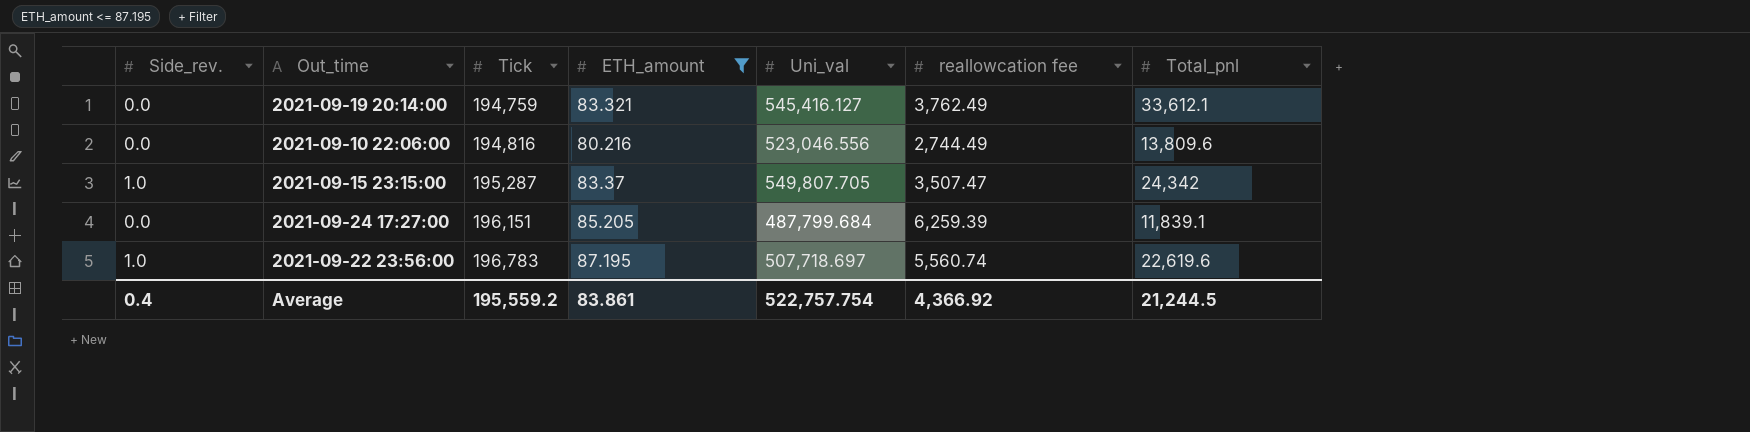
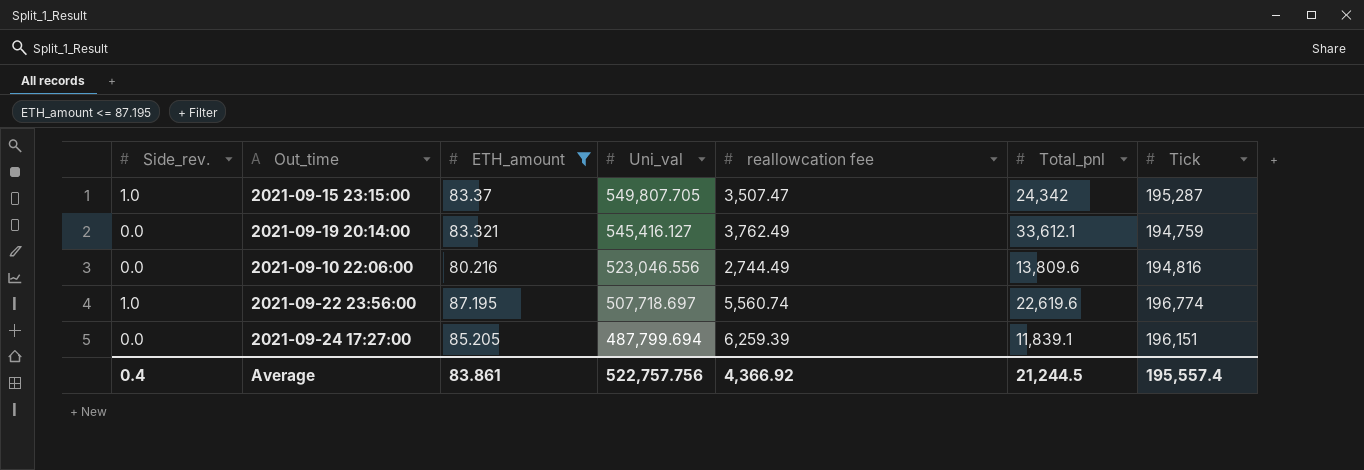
row order: Tick ascending -> Uni_val descending
column Tick | position: 3 -> 7
2021-09-22 23:56:00 | Tick: 196,783 -> 196,774
2021-09-24 17:27:00 | Uni_val: 487,799.684 -> 487,799.694
Average | Uni_val: 522,757.754 -> 522,757.756
Average | Tick: 195,559.2 -> 195,557.4

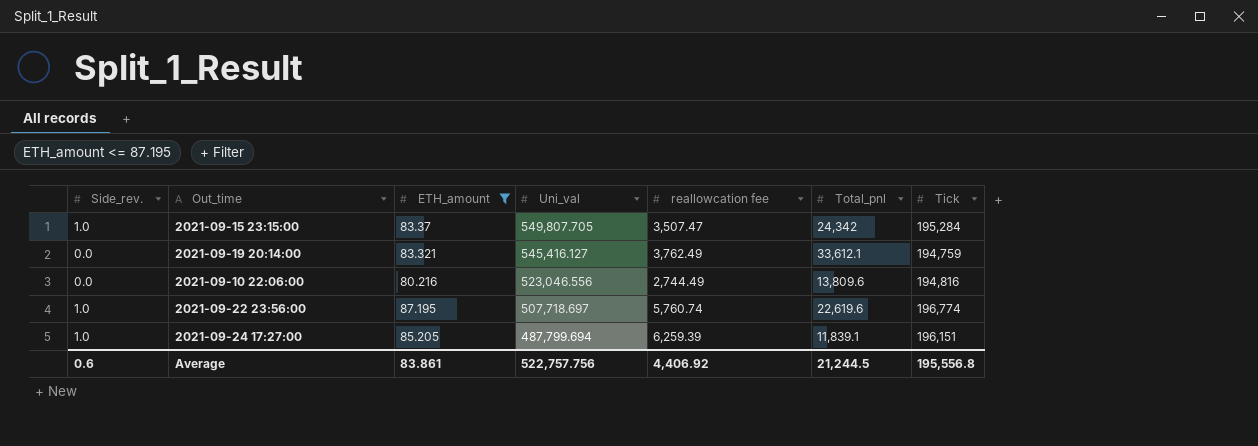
2021-09-15 23:15:00 | Tick: 195,287 -> 195,284
2021-09-22 23:56:00 | reallowcation fee: 5,560.74 -> 5,760.74
2021-09-24 17:27:00 | Side_rev.: 0.0 -> 1.0
Average | Side_rev.: 0.4 -> 0.6
Average | reallowcation fee: 4,366.92 -> 4,406.92
Average | Tick: 195,557.4 -> 195,556.8

